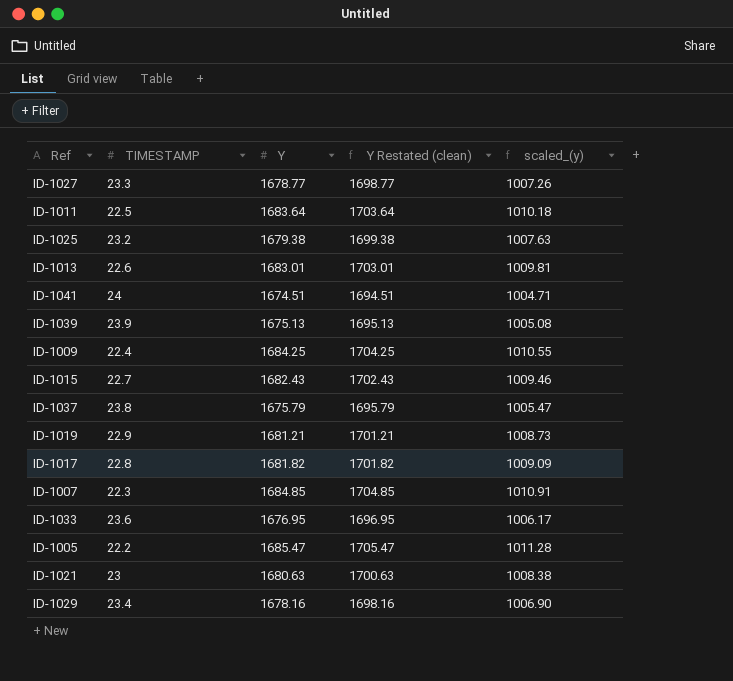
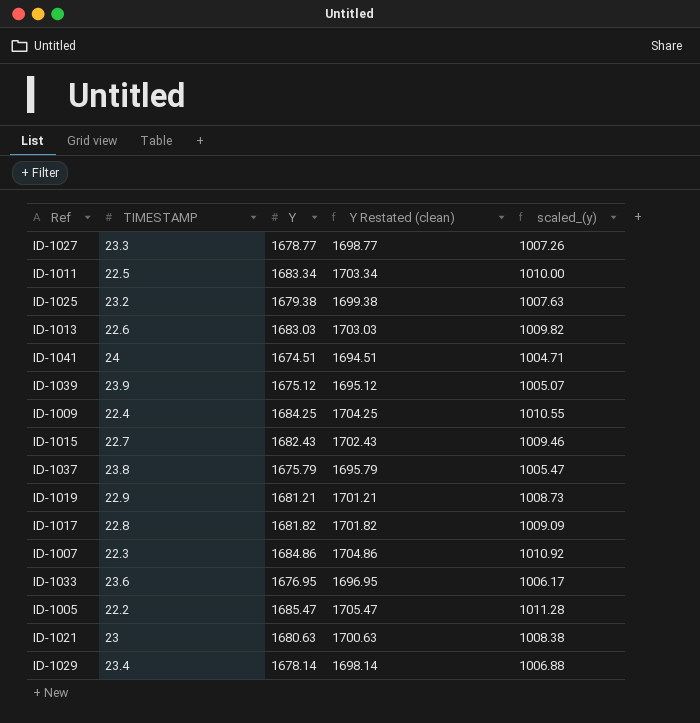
ID-1011 | Y: 1683.64 -> 1683.34
ID-1011 | Y Restated (clean): 1703.64 -> 1703.34
ID-1011 | scaled_(y): 1010.18 -> 1010.00
ID-1013 | Y: 1683.01 -> 1683.03
ID-1013 | Y Restated (clean): 1703.01 -> 1703.03
ID-1013 | scaled_(y): 1009.81 -> 1009.82
ID-1039 | Y: 1675.13 -> 1675.12
ID-1039 | Y Restated (clean): 1695.13 -> 1695.12
ID-1039 | scaled_(y): 1005.08 -> 1005.07
ID-1007 | Y: 1684.85 -> 1684.86
ID-1007 | Y Restated (clean): 1704.85 -> 1704.86
ID-1007 | scaled_(y): 1010.91 -> 1010.92
ID-1029 | Y: 1678.16 -> 1678.14
ID-1029 | Y Restated (clean): 1698.16 -> 1698.14
ID-1029 | scaled_(y): 1006.90 -> 1006.88

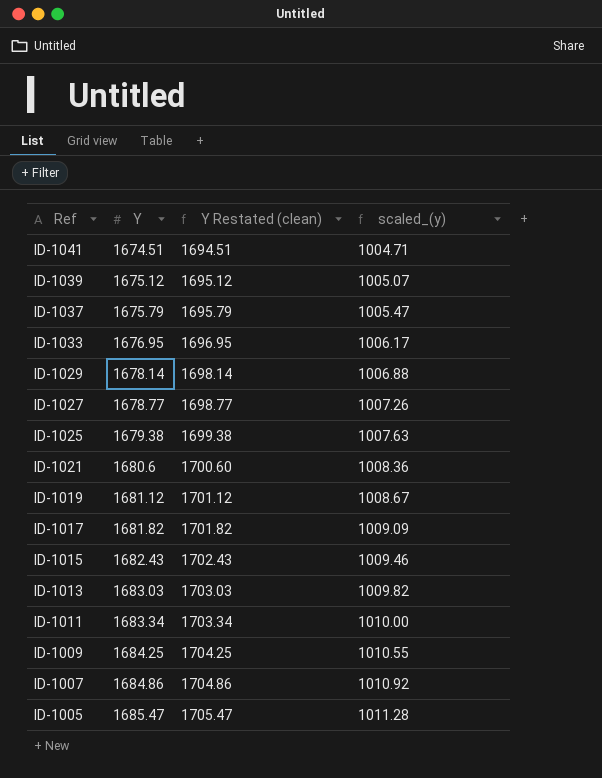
row order: none -> Ref descending
column TIMESTAMP | position: 2 -> none
ID-1021 | Y: 1680.63 -> 1680.6
ID-1021 | Y Restated (clean): 1700.63 -> 1700.60
ID-1021 | scaled_(y): 1008.38 -> 1008.36
ID-1019 | Y: 1681.21 -> 1681.12
ID-1019 | Y Restated (clean): 1701.21 -> 1701.12
ID-1019 | scaled_(y): 1008.73 -> 1008.67

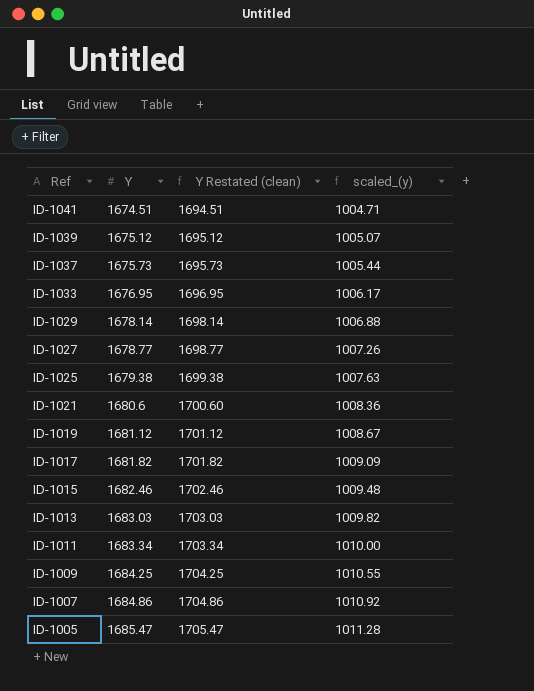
ID-1037 | Y: 1675.79 -> 1675.73
ID-1037 | Y Restated (clean): 1695.79 -> 1695.73
ID-1037 | scaled_(y): 1005.47 -> 1005.44
ID-1015 | Y: 1682.43 -> 1682.46
ID-1015 | Y Restated (clean): 1702.43 -> 1702.46
ID-1015 | scaled_(y): 1009.46 -> 1009.48

